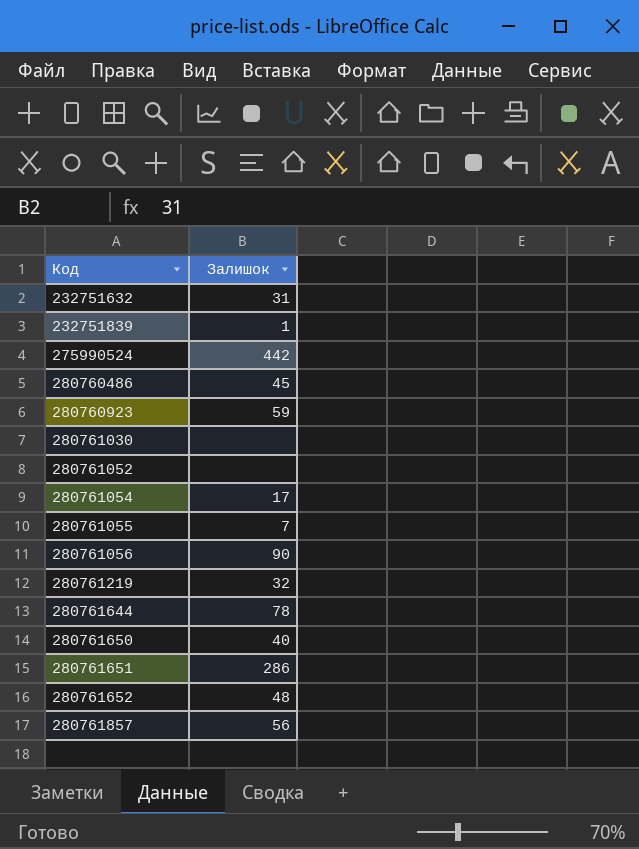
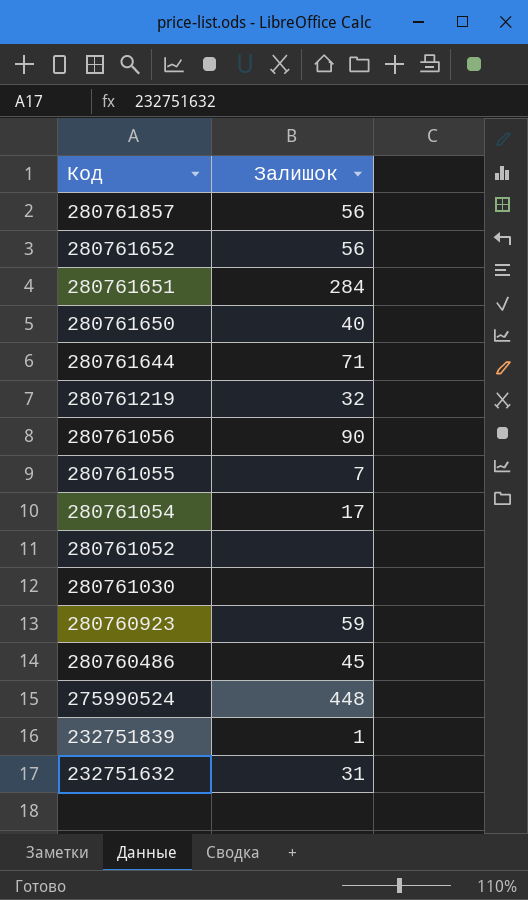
row order: Код ascending -> Код descending
280761652 | Залишок: 48 -> 56
280761651 | Залишок: 286 -> 284
280761644 | Залишок: 78 -> 71
275990524 | Залишок: 442 -> 448

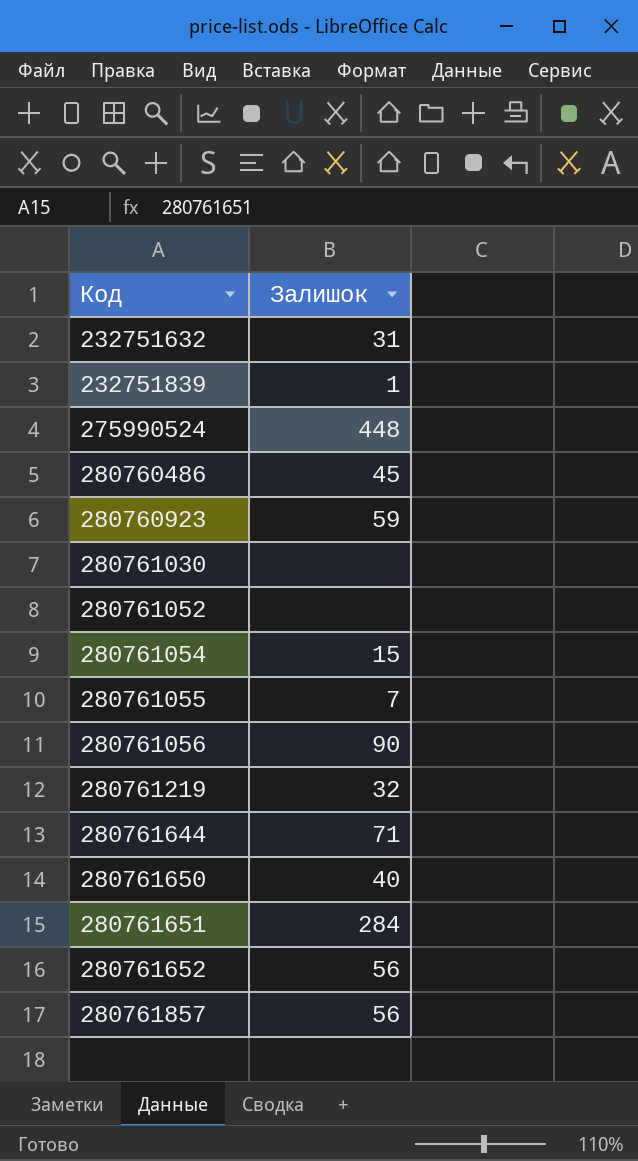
row order: Код descending -> Код ascending
280761054 | Залишок: 17 -> 15

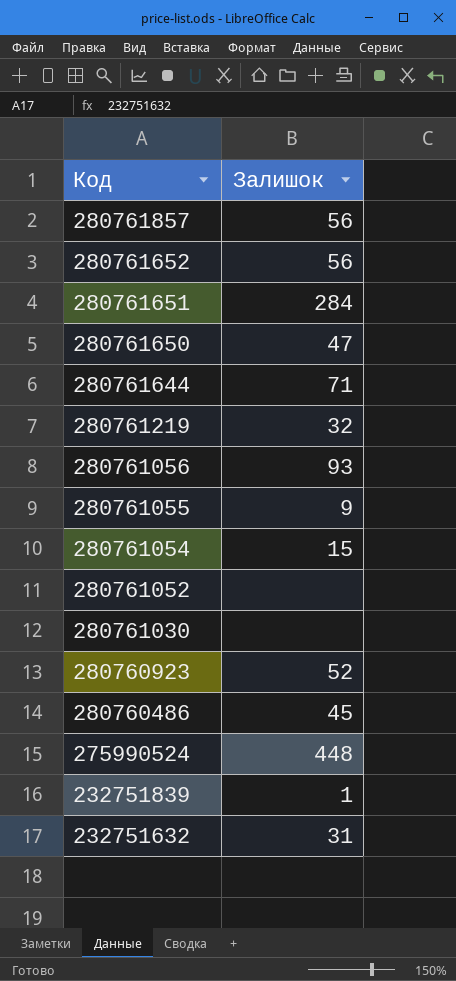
row order: Код ascending -> Код descending
280761650 | Залишок: 40 -> 47
280761056 | Залишок: 90 -> 93
280761055 | Залишок: 7 -> 9
280760923 | Залишок: 59 -> 52

